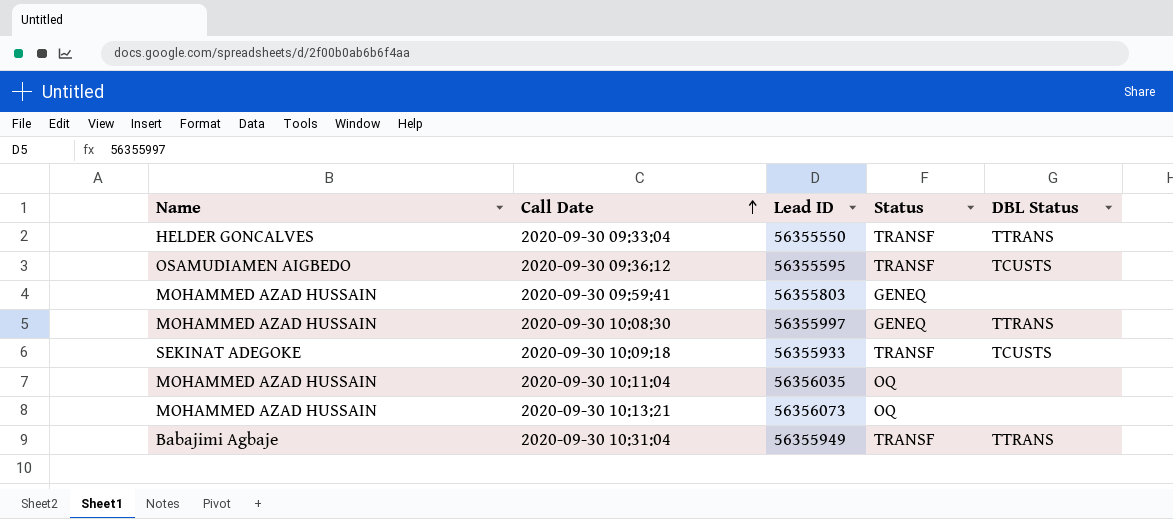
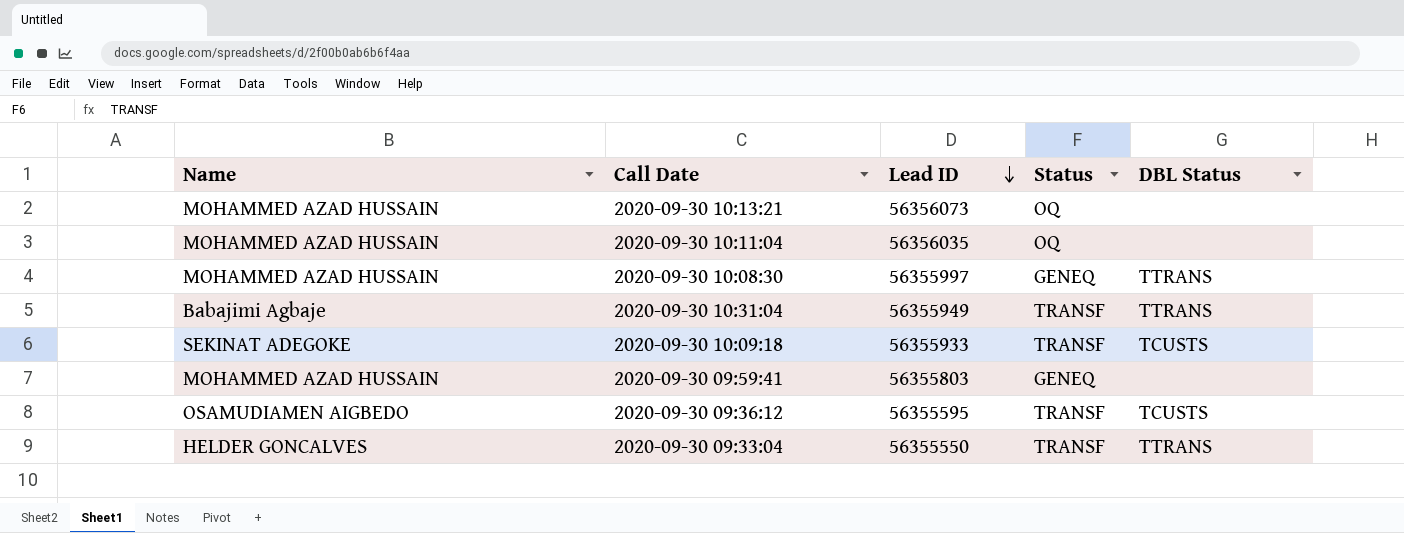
row order: Call Date ascending -> Lead ID descending

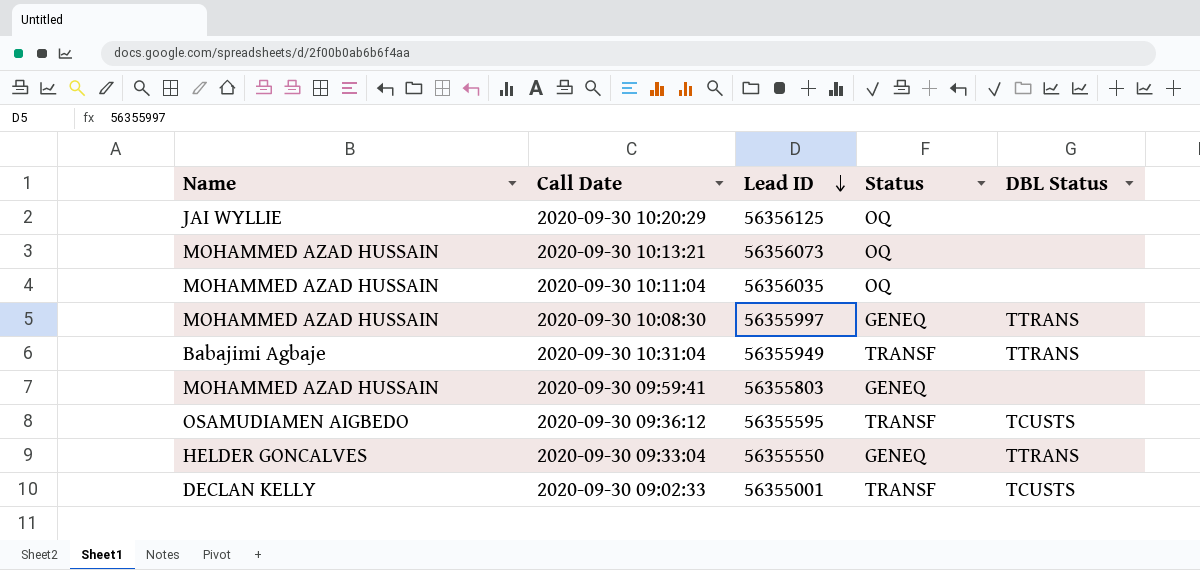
row 2020-09-30 10:09:18: SEKINAT ADEGOKE | 56355933 | TRANSF | TCUSTS -> none
row 2020-09-30 10:20:29: none -> JAI WYLLIE | 56356125 | OQ | none
2020-09-30 09:33:04 | Status: TRANSF -> GENEQ
row 2020-09-30 09:02:33: none -> DECLAN KELLY | 56355001 | TRANSF | TCUSTS

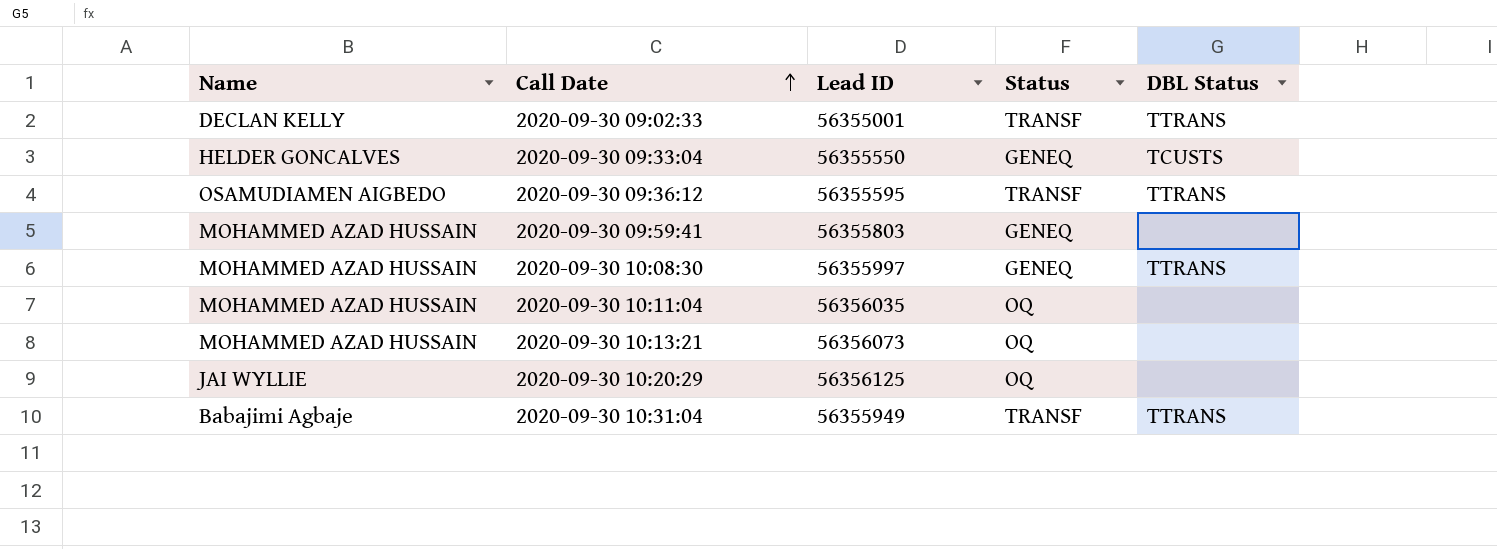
row order: Lead ID descending -> Call Date ascending
2020-09-30 09:02:33 | DBL Status: TCUSTS -> TTRANS
2020-09-30 09:33:04 | DBL Status: TTRANS -> TCUSTS
2020-09-30 09:36:12 | DBL Status: TCUSTS -> TTRANS

